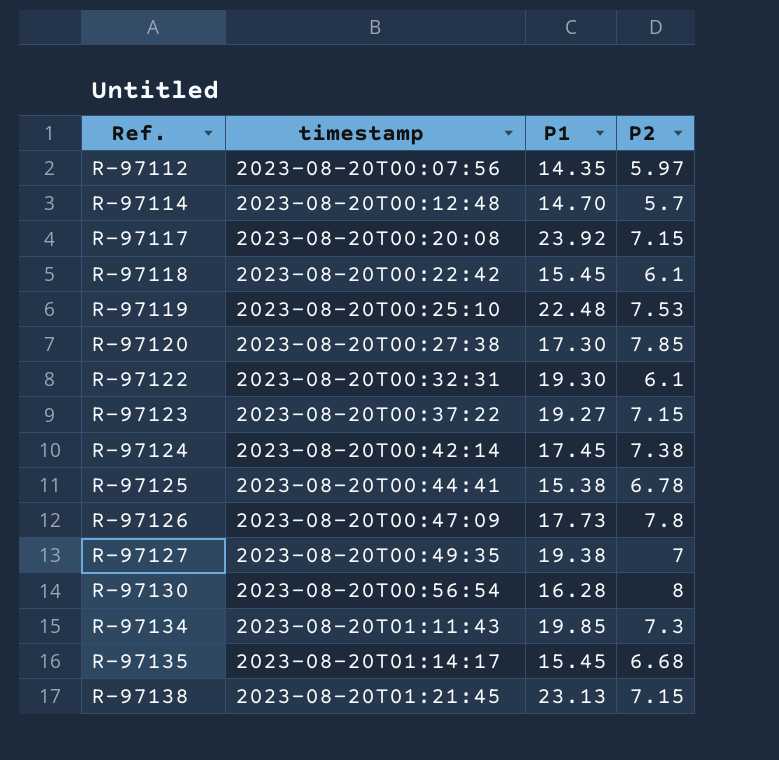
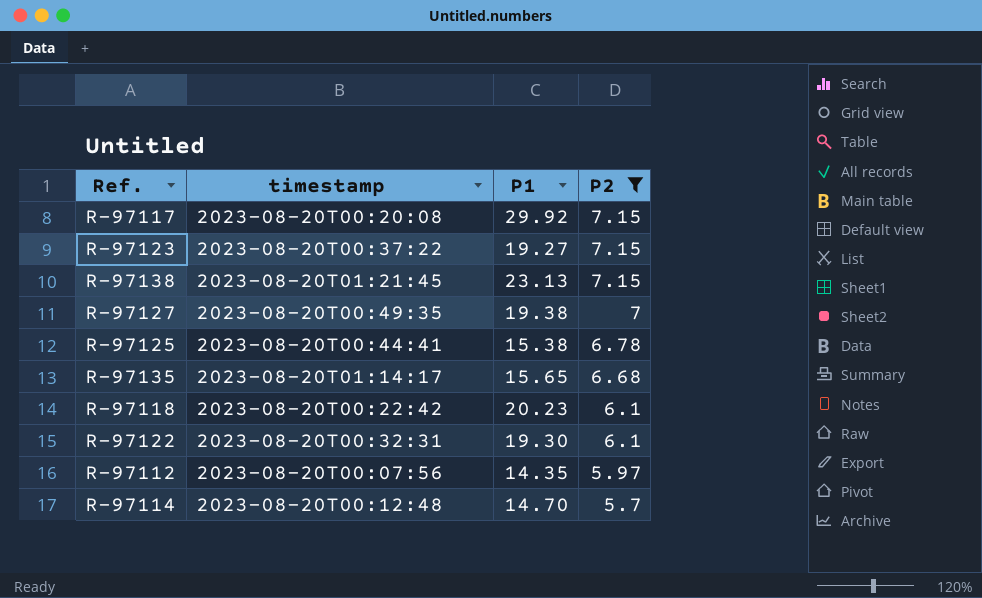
filter: none -> P2 <= 7.15
row order: Ref. ascending -> P2 descending
R-97117 | P1: 23.92 -> 29.92
R-97135 | P1: 15.45 -> 15.65
R-97118 | P1: 15.45 -> 20.23

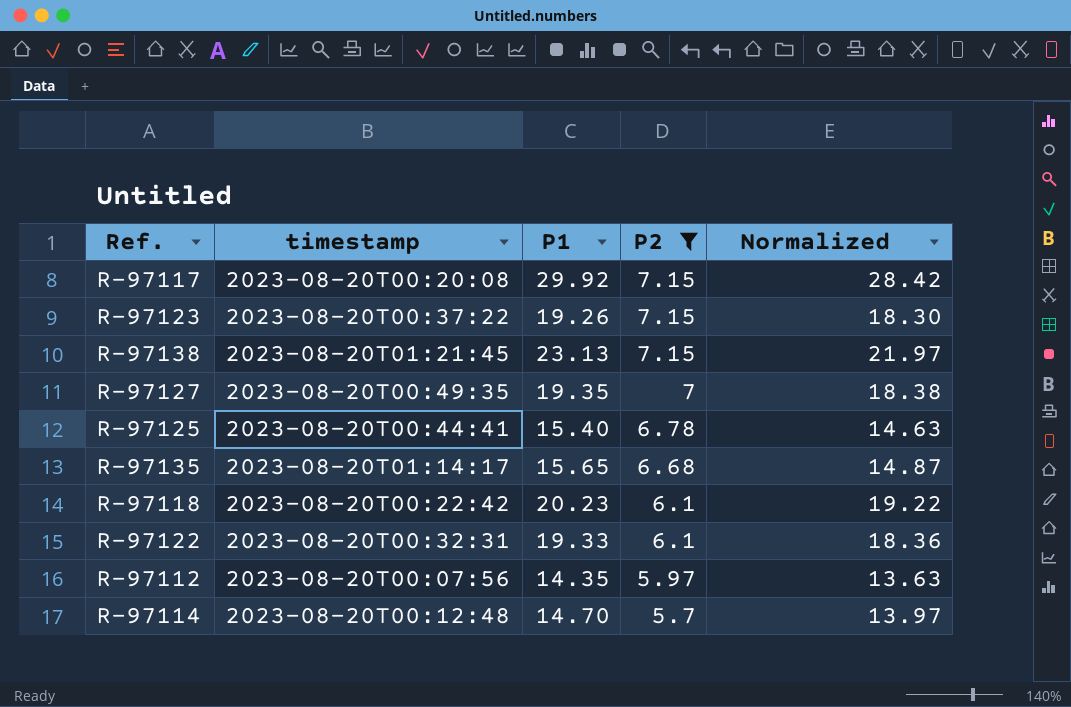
column Normalized | formula: none -> [P1] * 0.95
R-97123 | P1: 19.27 -> 19.26
R-97127 | P1: 19.38 -> 19.35
R-97125 | P1: 15.38 -> 15.40
R-97122 | P1: 19.30 -> 19.33

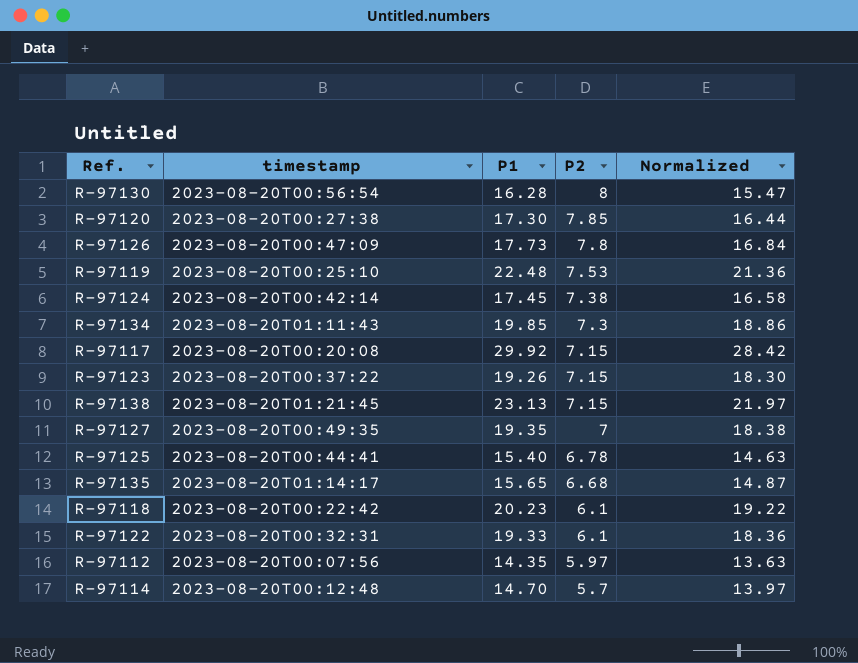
filter: P2 <= 7.15 -> none

